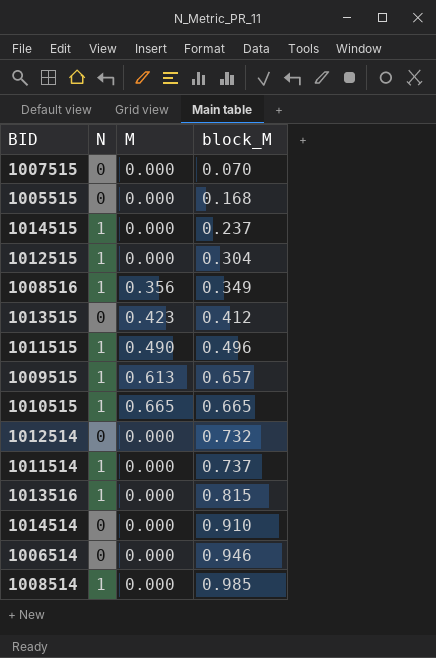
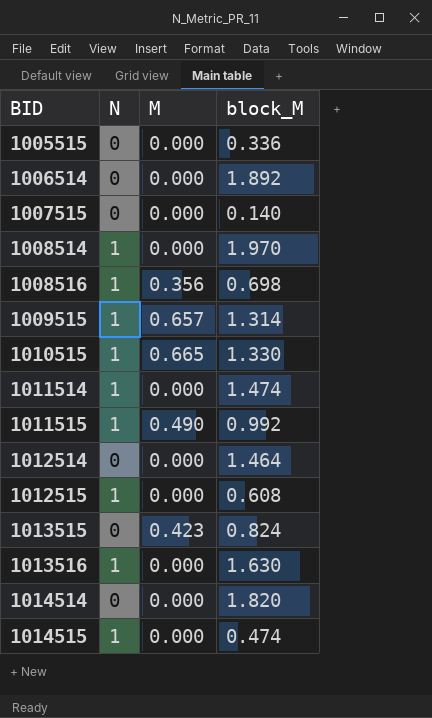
row order: block_M ascending -> BID ascending
1005515 | block_M: 0.168 -> 0.336
1006514 | block_M: 0.946 -> 1.892
1007515 | block_M: 0.070 -> 0.140
1008514 | block_M: 0.985 -> 1.970
1008516 | block_M: 0.349 -> 0.698
1009515 | M: 0.613 -> 0.657
1009515 | block_M: 0.657 -> 1.314
1010515 | block_M: 0.665 -> 1.330
1011514 | block_M: 0.737 -> 1.474
1011515 | block_M: 0.496 -> 0.992
1012514 | block_M: 0.732 -> 1.464
1012515 | block_M: 0.304 -> 0.608
1013515 | block_M: 0.412 -> 0.824
1013516 | block_M: 0.815 -> 1.630
1014514 | block_M: 0.910 -> 1.820
1014515 | block_M: 0.237 -> 0.474

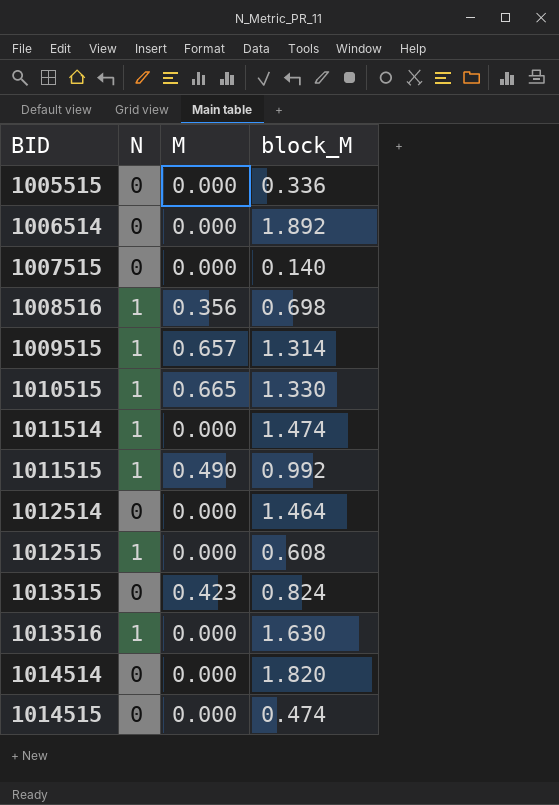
row 1008514: 1 | 0.000 | 1.970 -> none
1014515 | N: 1 -> 0

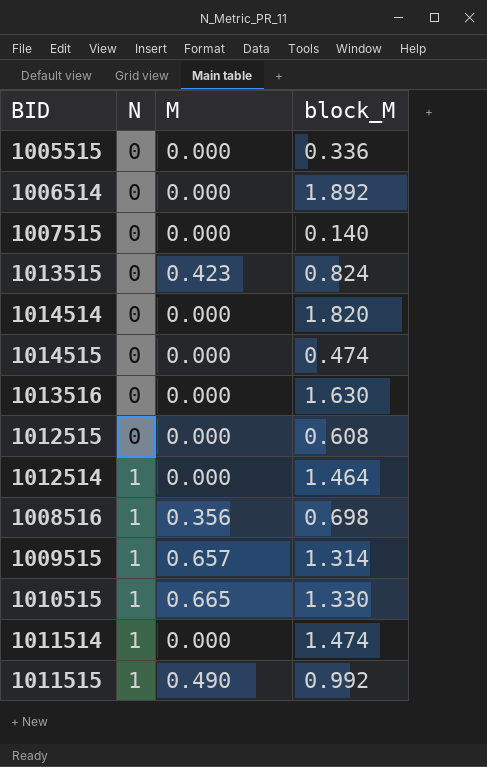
row order: BID ascending -> N ascending
1013516 | N: 1 -> 0
1012515 | N: 1 -> 0
1012514 | N: 0 -> 1

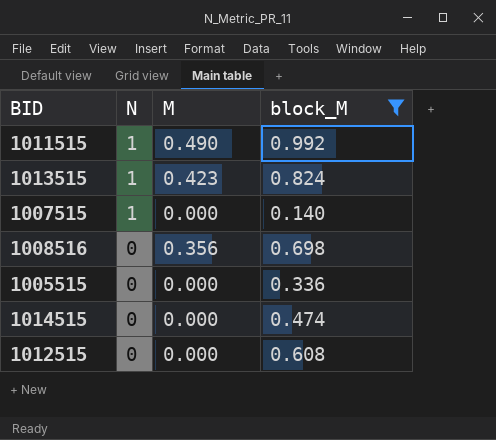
filter: none -> block_M <= 0.992
row order: N ascending -> N descending
1013515 | N: 0 -> 1
1007515 | N: 0 -> 1
1008516 | N: 1 -> 0

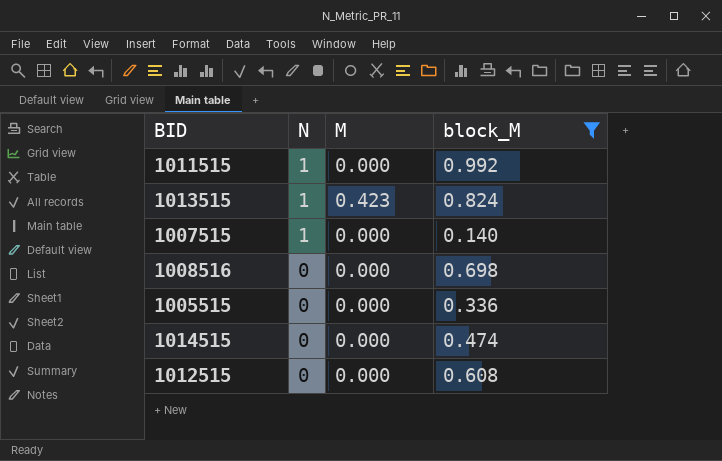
1011515 | M: 0.490 -> 0.000
1008516 | M: 0.356 -> 0.000

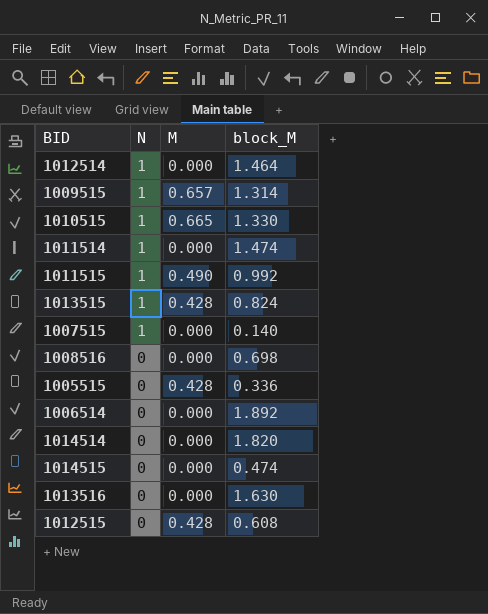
filter: block_M <= 0.992 -> none
1011515 | M: 0.000 -> 0.490
1013515 | M: 0.423 -> 0.428
1005515 | M: 0.000 -> 0.428
1012515 | M: 0.000 -> 0.428

